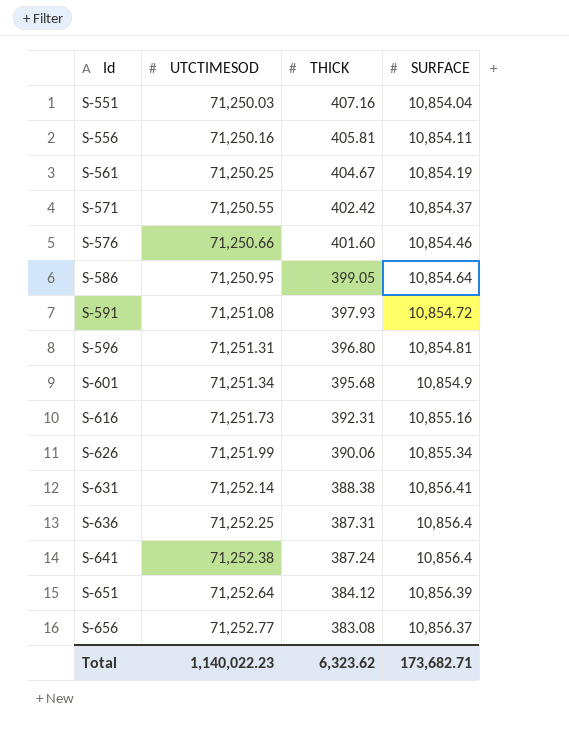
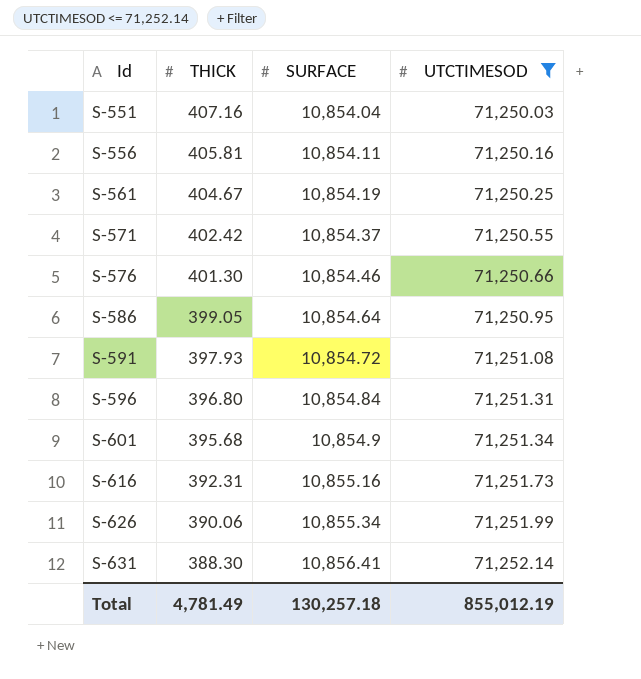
filter: none -> UTCTIMESOD <= 71,252.14
column UTCTIMESOD | position: 2 -> 4
S-576 | THICK: 401.60 -> 401.30
S-596 | SURFACE: 10,854.81 -> 10,854.84
S-631 | THICK: 388.38 -> 388.30
Total | THICK: 6,323.62 -> 4,781.49
Total | SURFACE: 173,682.71 -> 130,257.18
Total | UTCTIMESOD: 1,140,022.23 -> 855,012.19

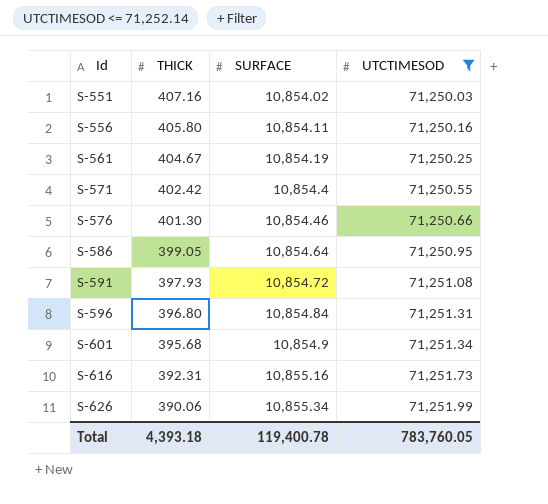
row S-631: 388.30 | 10,856.41 | 71,252.14 -> none
S-551 | SURFACE: 10,854.04 -> 10,854.02
S-556 | THICK: 405.81 -> 405.80
S-571 | SURFACE: 10,854.37 -> 10,854.4
Total | THICK: 4,781.49 -> 4,393.18
Total | SURFACE: 130,257.18 -> 119,400.78
Total | UTCTIMESOD: 855,012.19 -> 783,760.05

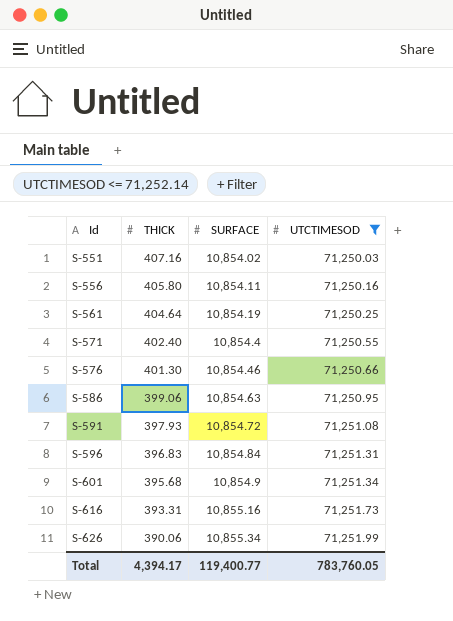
S-561 | THICK: 404.67 -> 404.64
S-571 | THICK: 402.42 -> 402.40
S-586 | THICK: 399.05 -> 399.06
S-586 | SURFACE: 10,854.64 -> 10,854.63
S-596 | THICK: 396.80 -> 396.83
S-616 | THICK: 392.31 -> 393.31
Total | THICK: 4,393.18 -> 4,394.17
Total | SURFACE: 119,400.78 -> 119,400.77

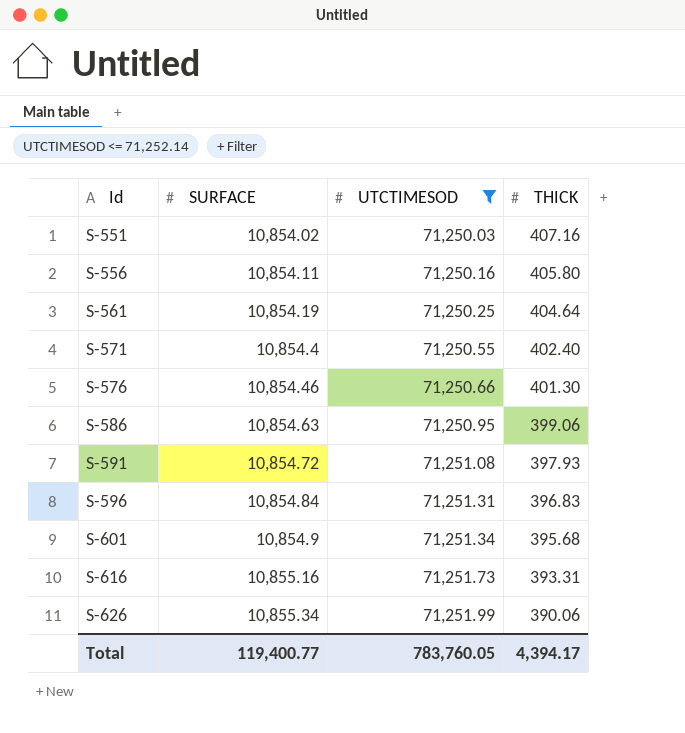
column THICK | position: 2 -> 4

